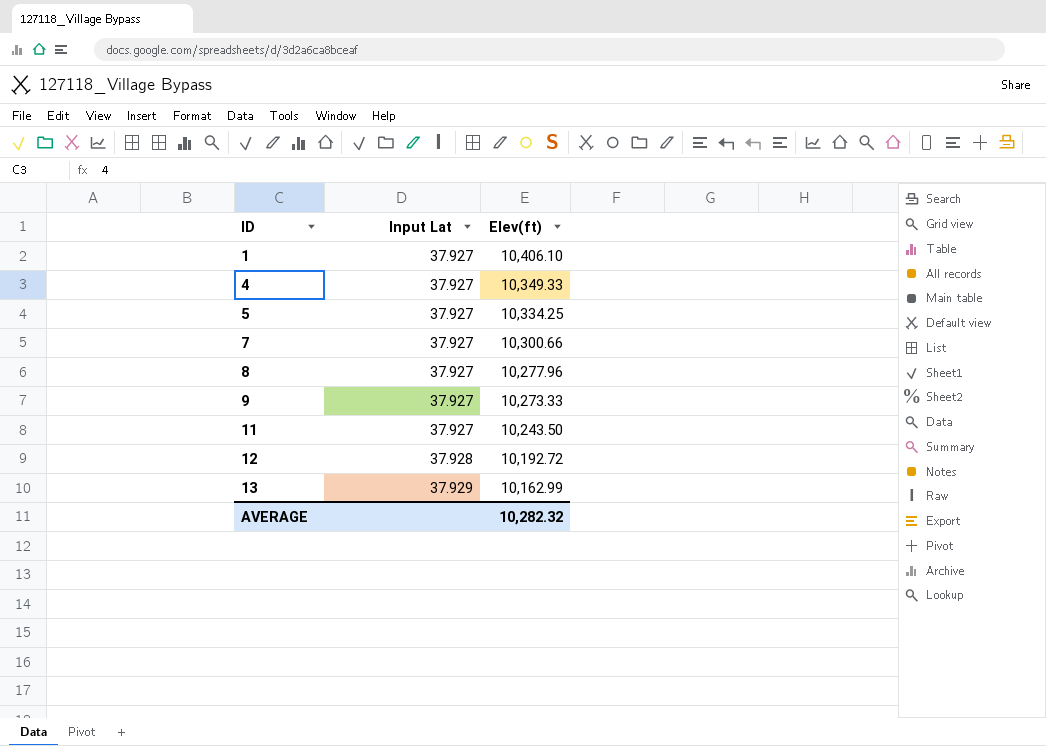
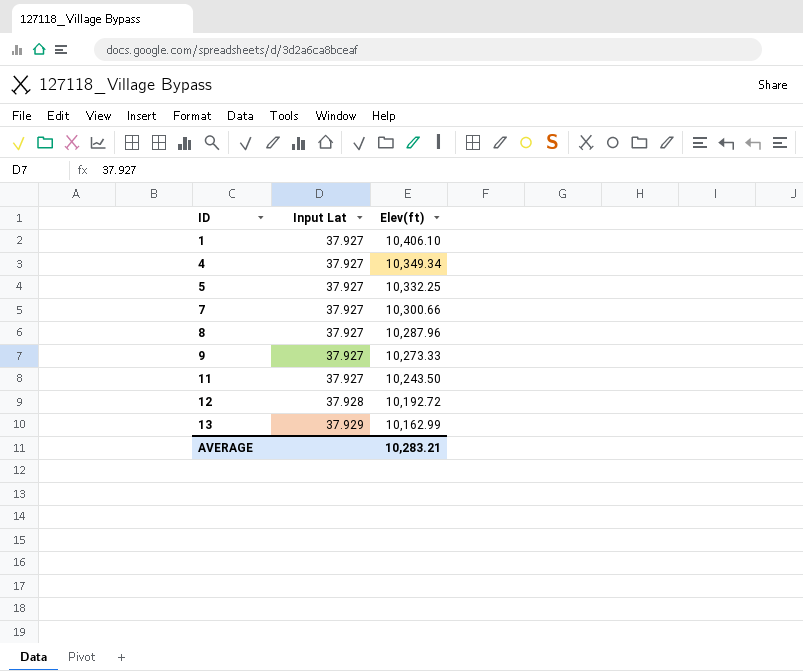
4 | Elev(ft): 10,349.33 -> 10,349.34
5 | Elev(ft): 10,334.25 -> 10,332.25
8 | Elev(ft): 10,277.96 -> 10,287.96
AVERAGE | Elev(ft): 10,282.32 -> 10,283.21

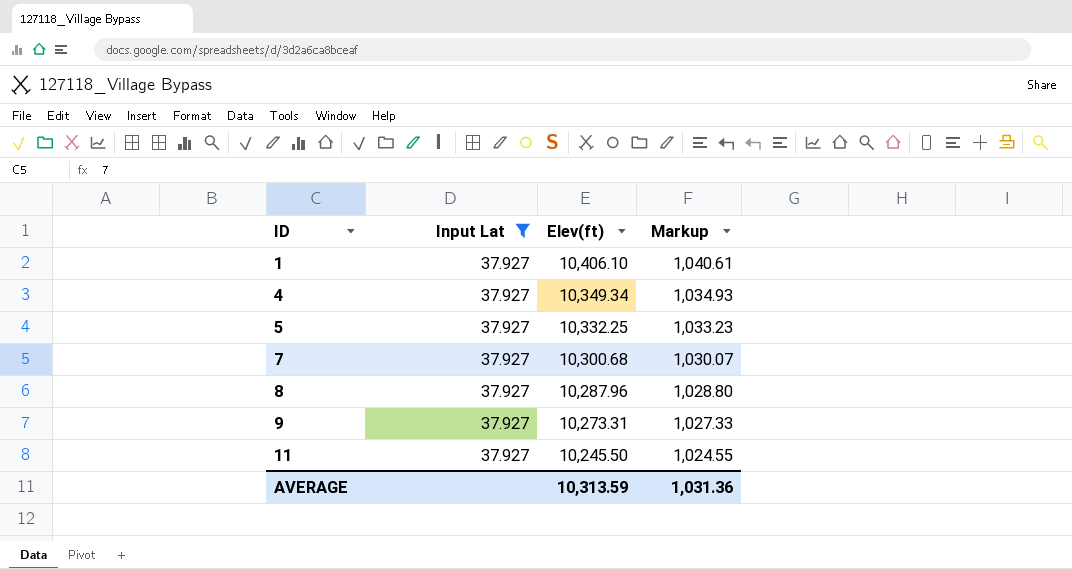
filter: none -> Input Lat = 37.927
column Markup | formula: none -> [Elev(ft)] * 0.1
7 | Elev(ft): 10,300.66 -> 10,300.68
9 | Elev(ft): 10,273.33 -> 10,273.31
11 | Elev(ft): 10,243.50 -> 10,245.50
AVERAGE | Elev(ft): 10,283.21 -> 10,313.59

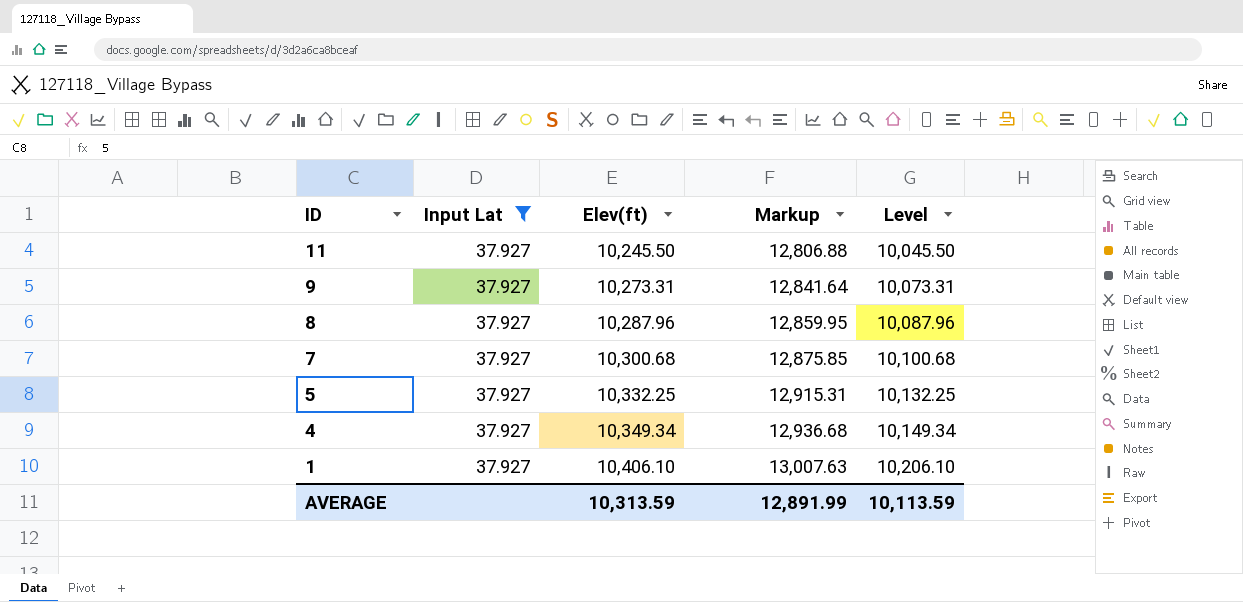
row order: ID ascending -> ID descending
column Markup | formula: [Elev(ft)] * 0.1 -> [Elev(ft)] * 1.25
column Level | formula: none -> [Elev(ft)] - 200
AVERAGE | Markup: 1,031.36 -> 12,891.99

